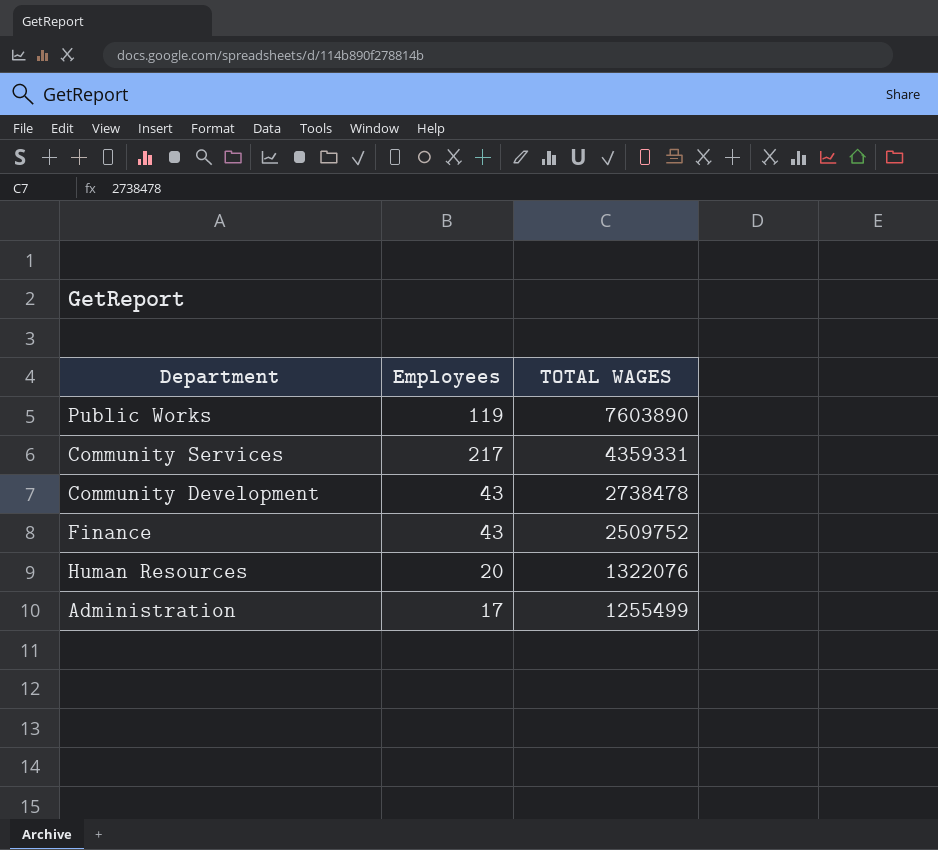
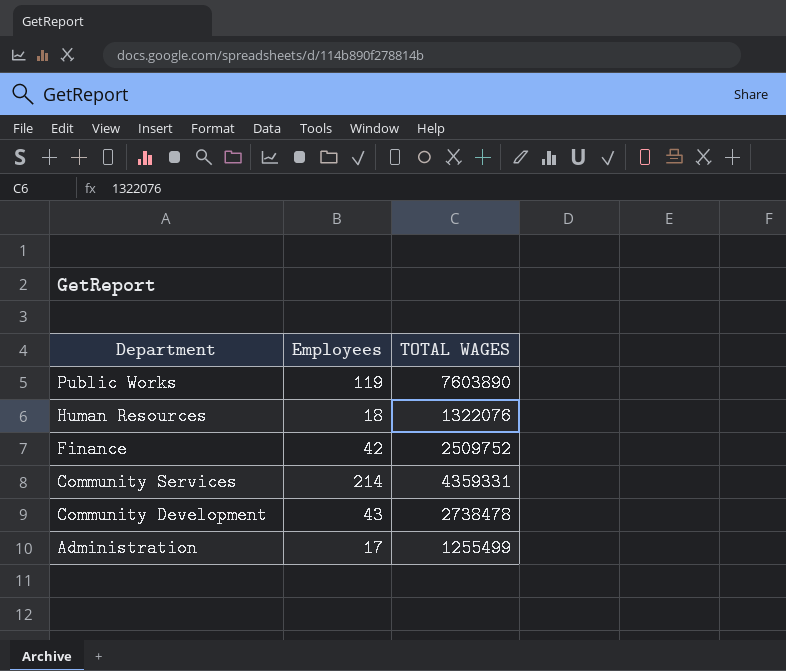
row order: TOTAL WAGES descending -> Department descending
Human Resources | Employees: 20 -> 18
Finance | Employees: 43 -> 42
Community Services | Employees: 217 -> 214

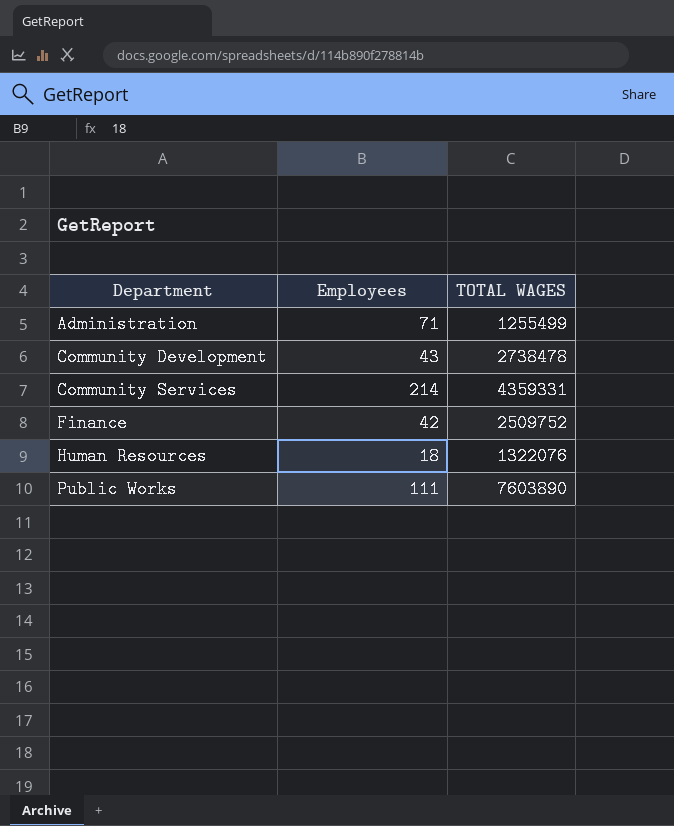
row order: Department descending -> Department ascending
Administration | Employees: 17 -> 71
Public Works | Employees: 119 -> 111

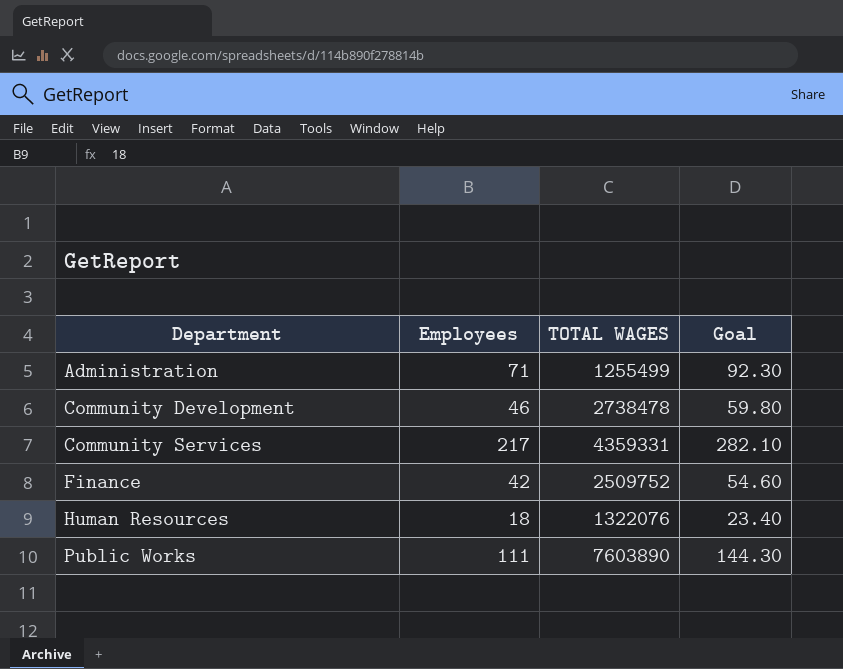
column Goal | formula: none -> [Employees] * 1.3
Community Development | Employees: 43 -> 46
Community Services | Employees: 214 -> 217

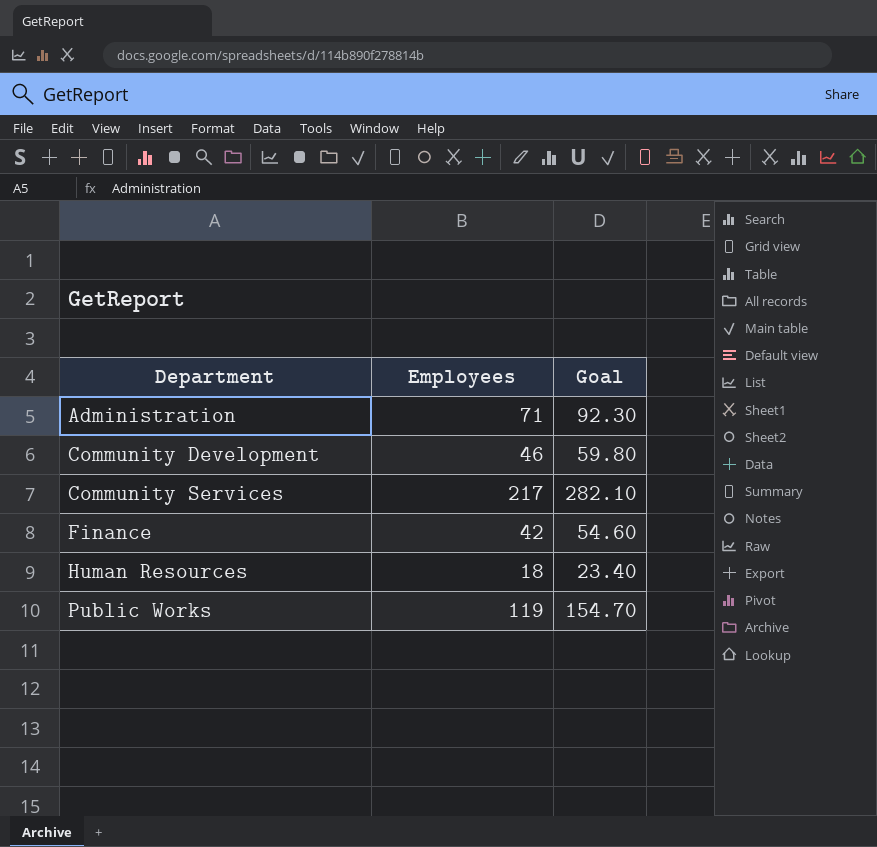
column TOTAL WAGES | position: 3 -> none
Public Works | Employees: 111 -> 119
Public Works | Goal: 144.30 -> 154.70

